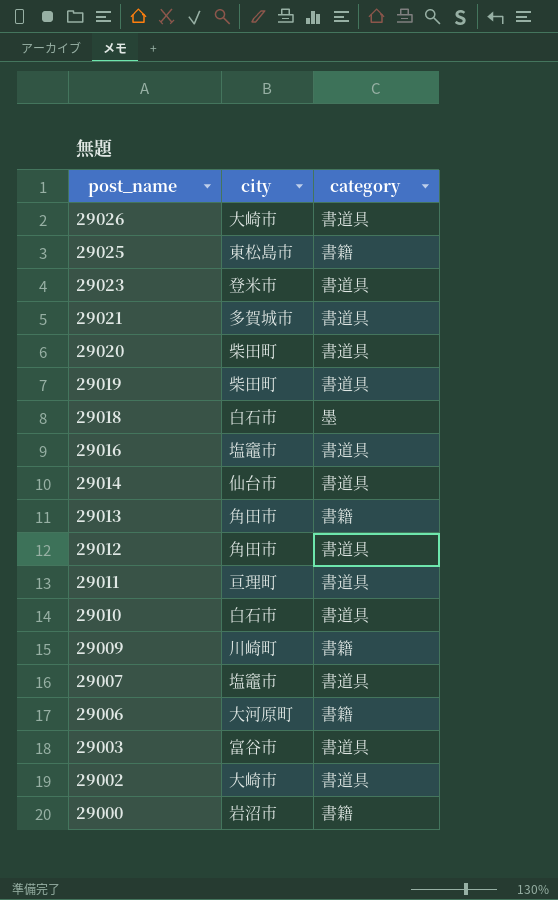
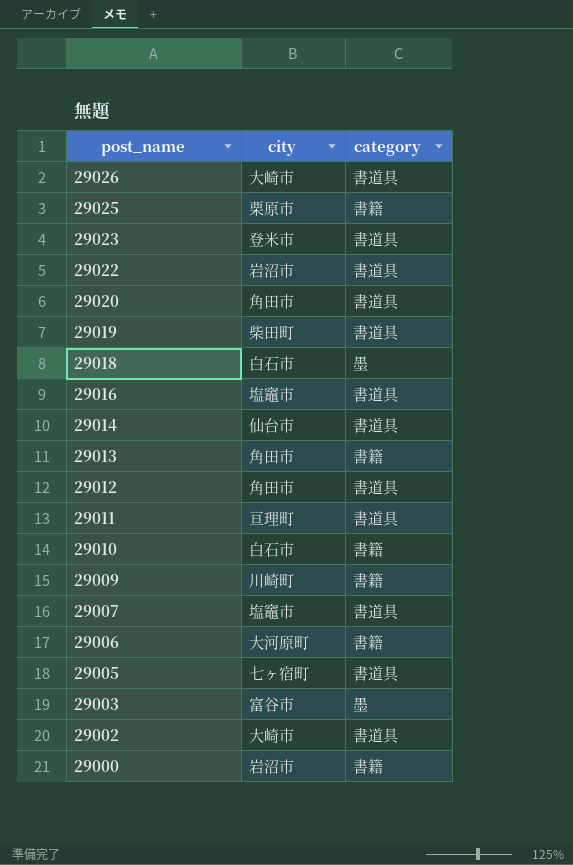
row 29021: 多賀城市 | 書道具 -> none
29025 | city: 東松島市 -> 栗原市
row 29022: none -> 岩沼市 | 書道具
29020 | city: 柴田町 -> 角田市
29010 | category: 書道具 -> 書籍
row 29005: none -> 七ヶ宿町 | 書道具
29003 | category: 書道具 -> 墨

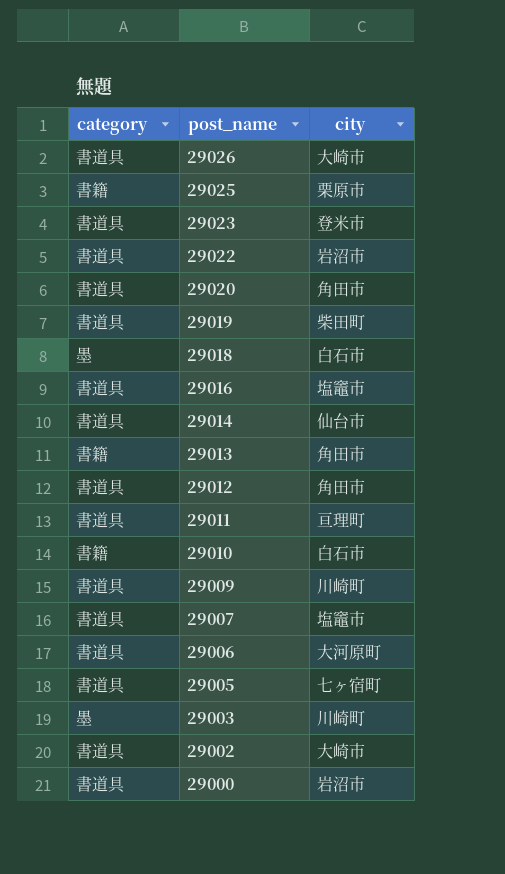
column category | position: 3 -> 1
29009 | category: 書籍 -> 書道具
29006 | category: 書籍 -> 書道具
29003 | city: 富谷市 -> 川崎町
29000 | category: 書籍 -> 書道具

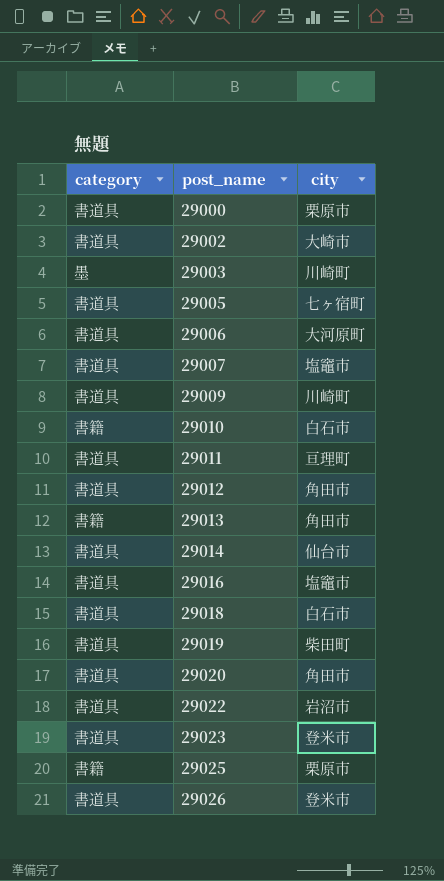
row order: post_name descending -> post_name ascending
29000 | city: 岩沼市 -> 栗原市
29018 | category: 墨 -> 書道具
29026 | city: 大崎市 -> 登米市

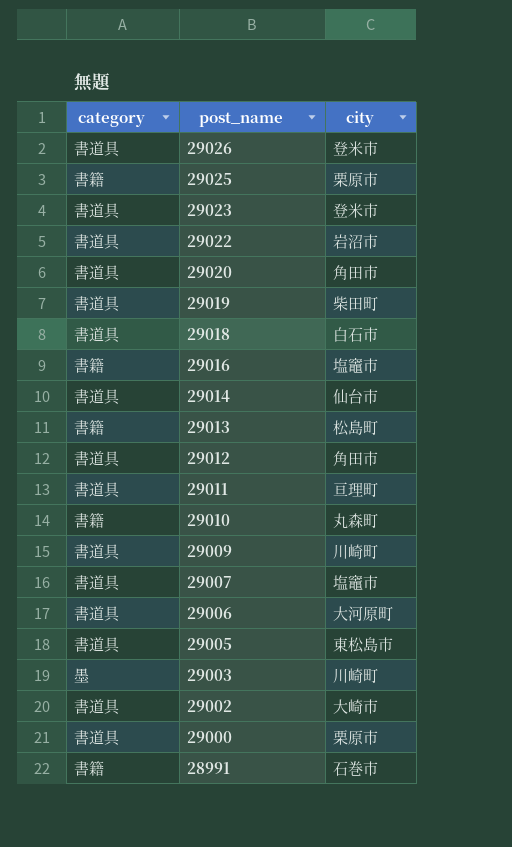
row order: post_name ascending -> post_name descending
29016 | category: 書道具 -> 書籍
29013 | city: 角田市 -> 松島町
29010 | city: 白石市 -> 丸森町
29005 | city: 七ヶ宿町 -> 東松島市
row 28991: none -> 書籍 | 石巻市

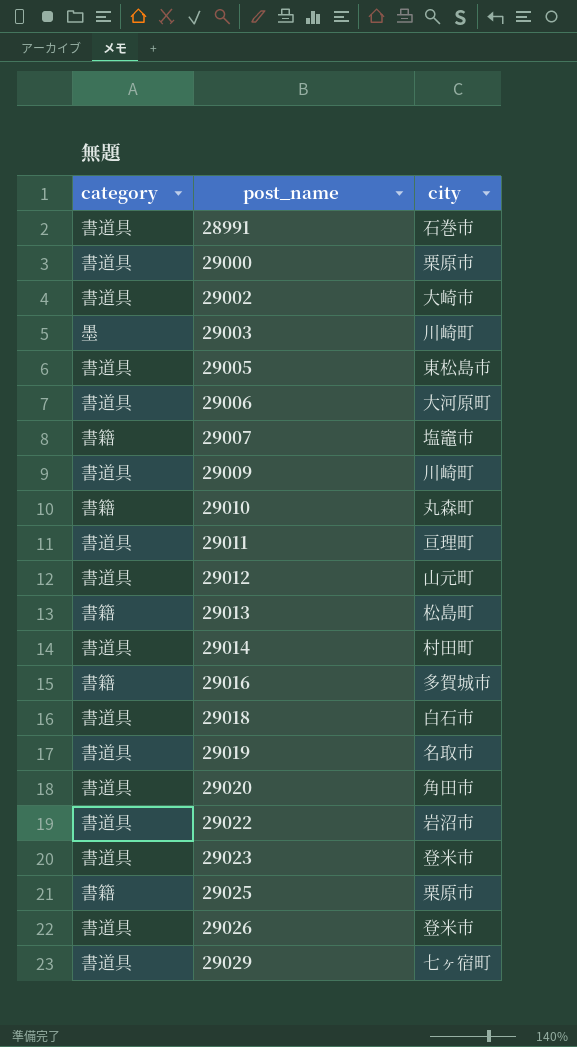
row order: post_name descending -> post_name ascending
28991 | category: 書籍 -> 書道具
29007 | category: 書道具 -> 書籍
29012 | city: 角田市 -> 山元町
29014 | city: 仙台市 -> 村田町
29016 | city: 塩竈市 -> 多賀城市
29019 | city: 柴田町 -> 名取市
row 29029: none -> 書道具 | 七ヶ宿町

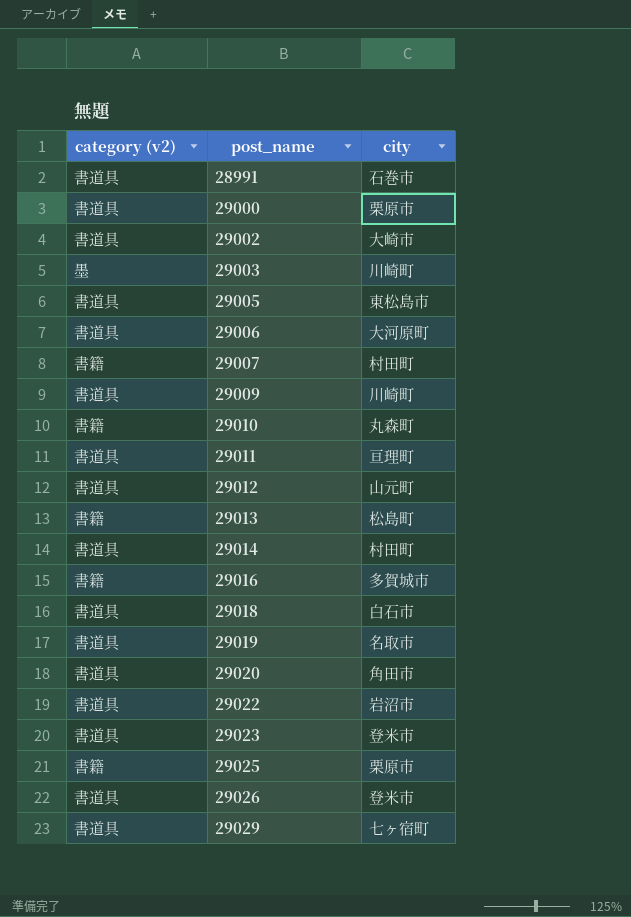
column name: category -> category (v2)
29007 | city: 塩竈市 -> 村田町

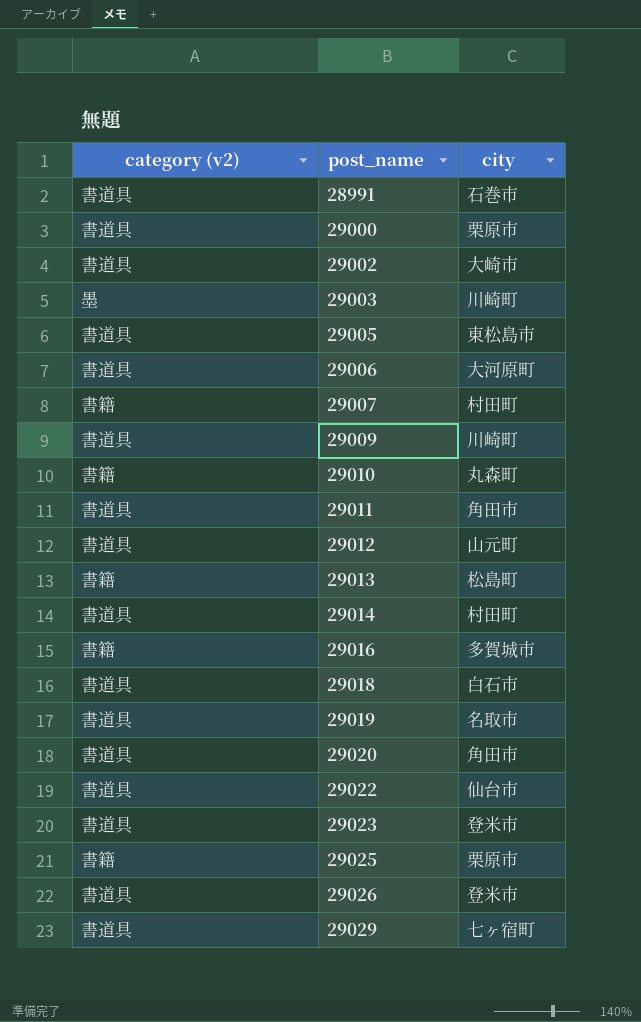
29011 | city: 亘理町 -> 角田市
29022 | city: 岩沼市 -> 仙台市

